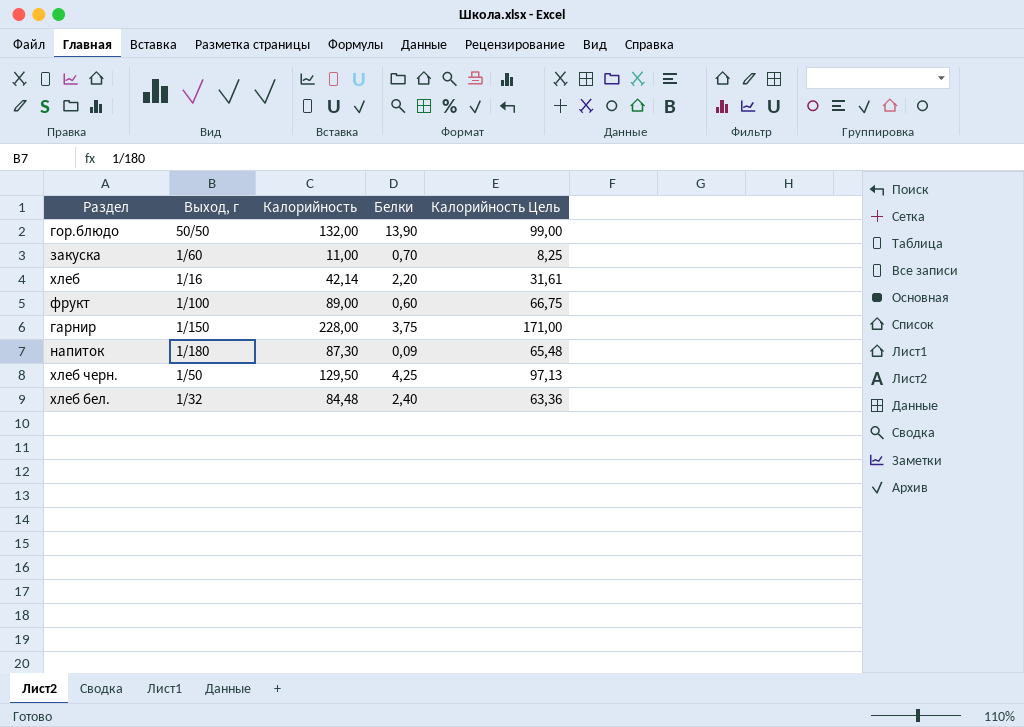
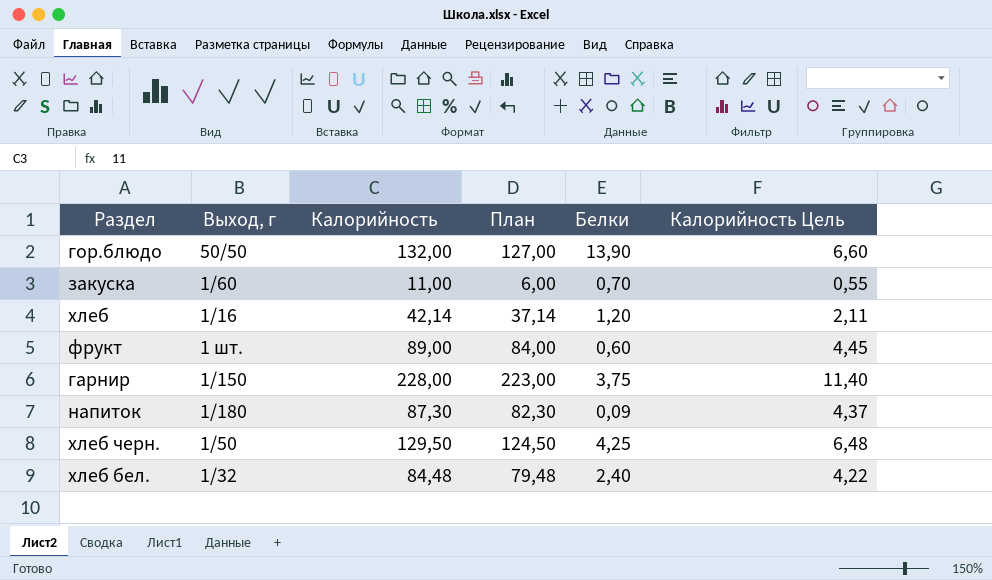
column План | formula: none -> [Калорийность] - 5
column Калорийность Цель | formula: [Калорийность] * 0,75 -> [Калорийность] * 0,05
хлеб | Белки: 2,20 -> 1,20
фрукт | Выход, г: 1/100 -> 1 шт.

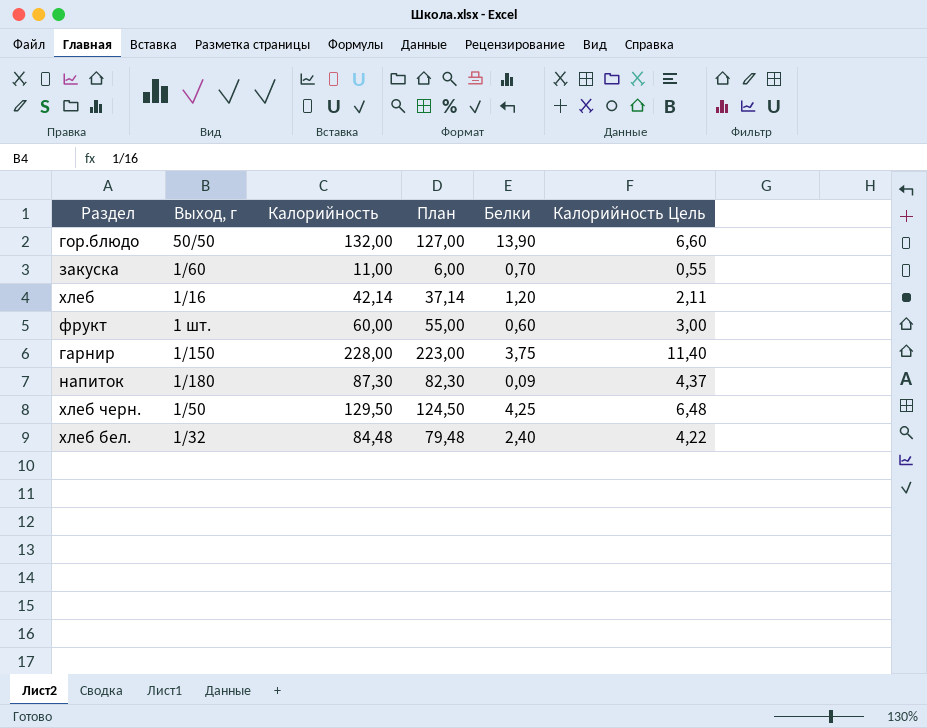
фрукт | Калорийность: 89,00 -> 60,00
фрукт | План: 84,00 -> 55,00
фрукт | Калорийность Цель: 4,45 -> 3,00

